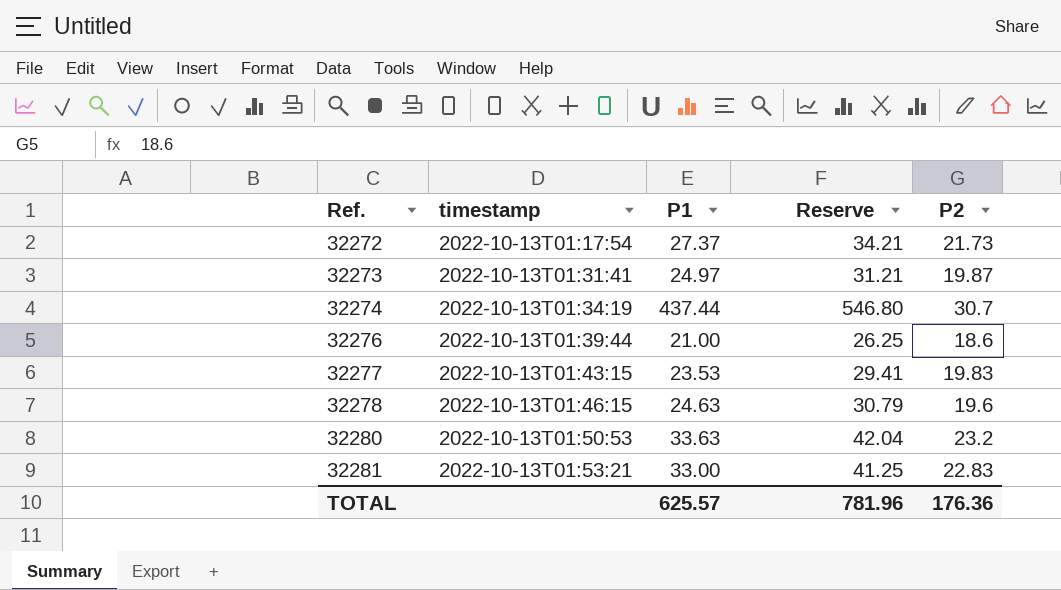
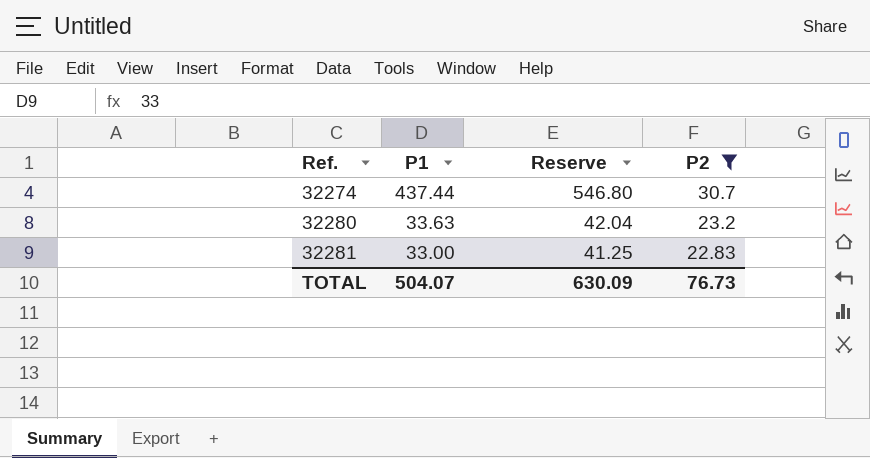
filter: none -> P2 >= 22.83
column timestamp | position: 2 -> none
TOTAL | P1: 625.57 -> 504.07
TOTAL | Reserve: 781.96 -> 630.09
TOTAL | P2: 176.36 -> 76.73

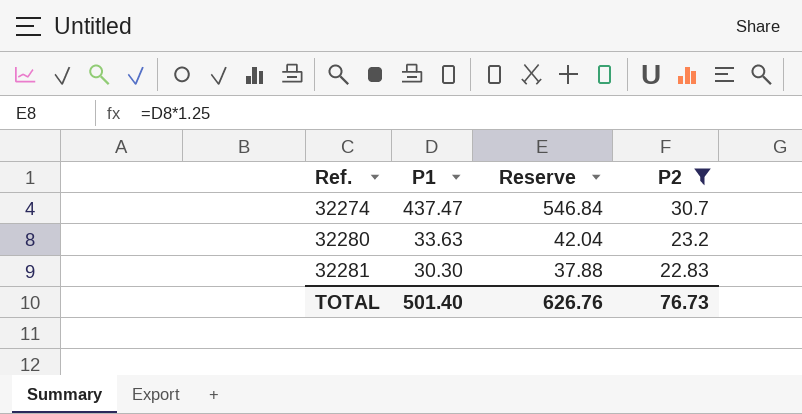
32274 | P1: 437.44 -> 437.47
32274 | Reserve: 546.80 -> 546.84
32281 | P1: 33.00 -> 30.30
32281 | Reserve: 41.25 -> 37.88
TOTAL | P1: 504.07 -> 501.40
TOTAL | Reserve: 630.09 -> 626.76

